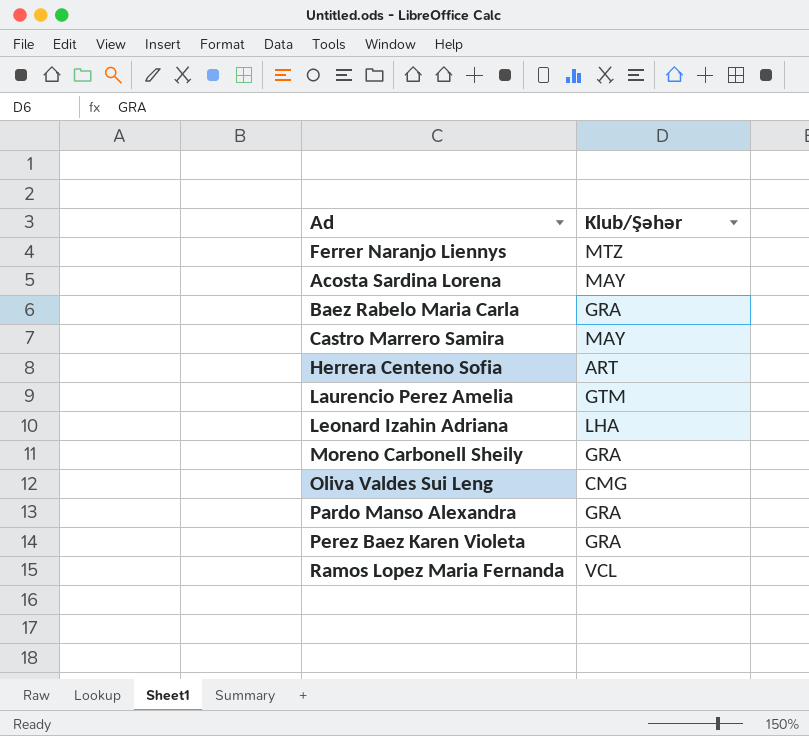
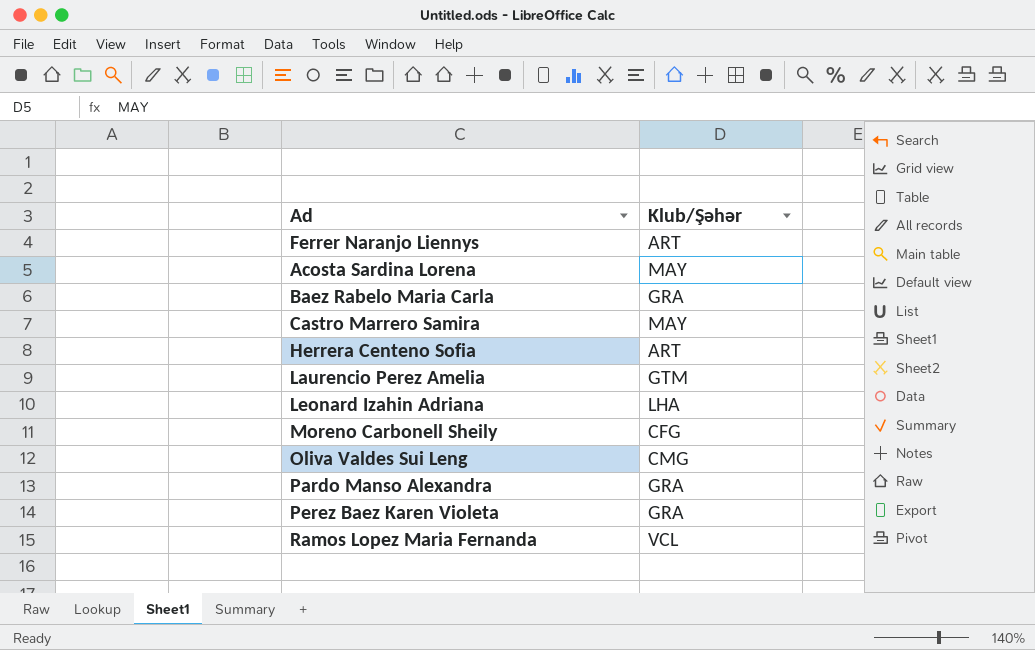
Ferrer Naranjo Liennys | Klub/Şəhər: MTZ -> ART
Moreno Carbonell Sheily | Klub/Şəhər: GRA -> CFG

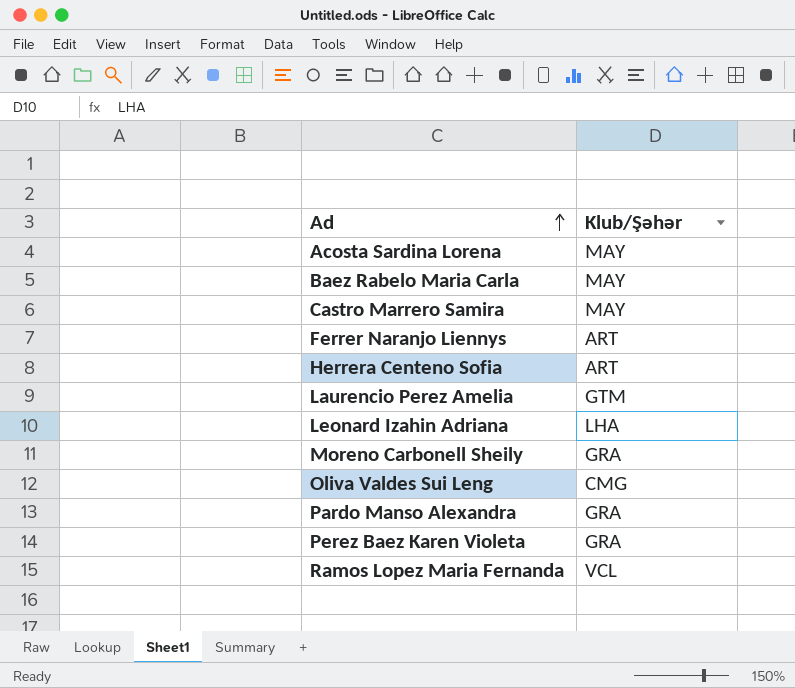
row order: none -> Ad ascending
Baez Rabelo Maria Carla | Klub/Şəhər: GRA -> MAY
Moreno Carbonell Sheily | Klub/Şəhər: CFG -> GRA

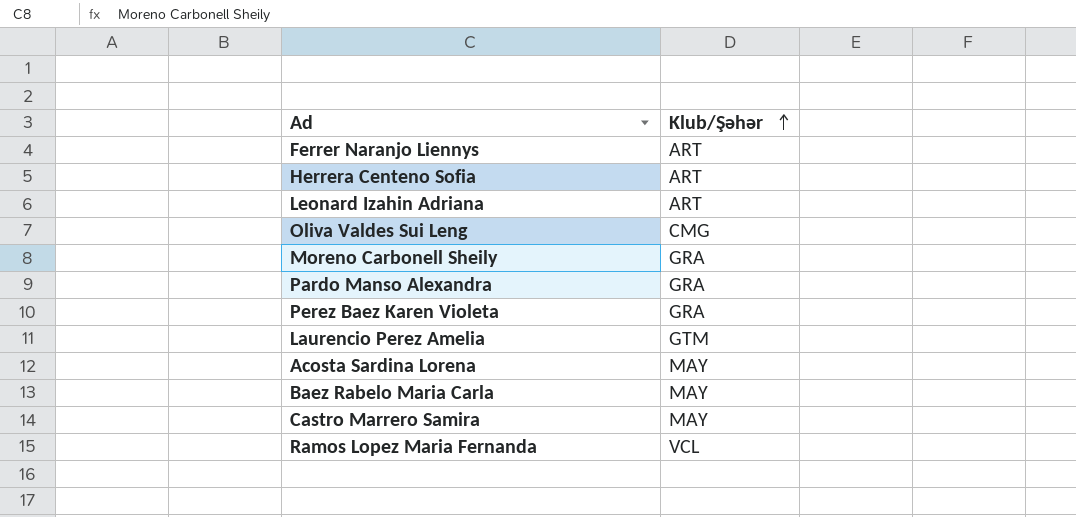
row order: Ad ascending -> Klub/Şəhər ascending
Leonard Izahin Adriana | Klub/Şəhər: LHA -> ART

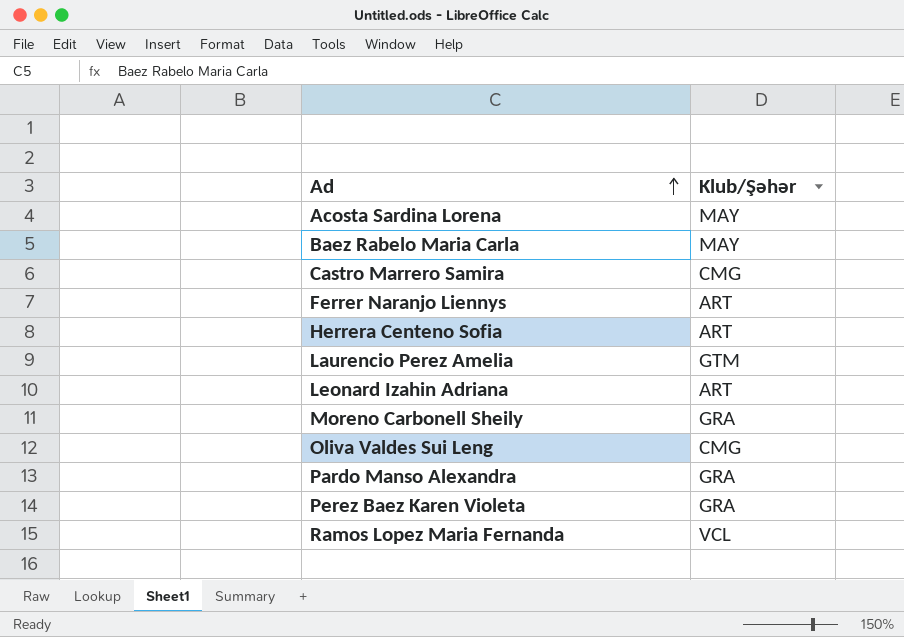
row order: Klub/Şəhər ascending -> Ad ascending
Castro Marrero Samira | Klub/Şəhər: MAY -> CMG

